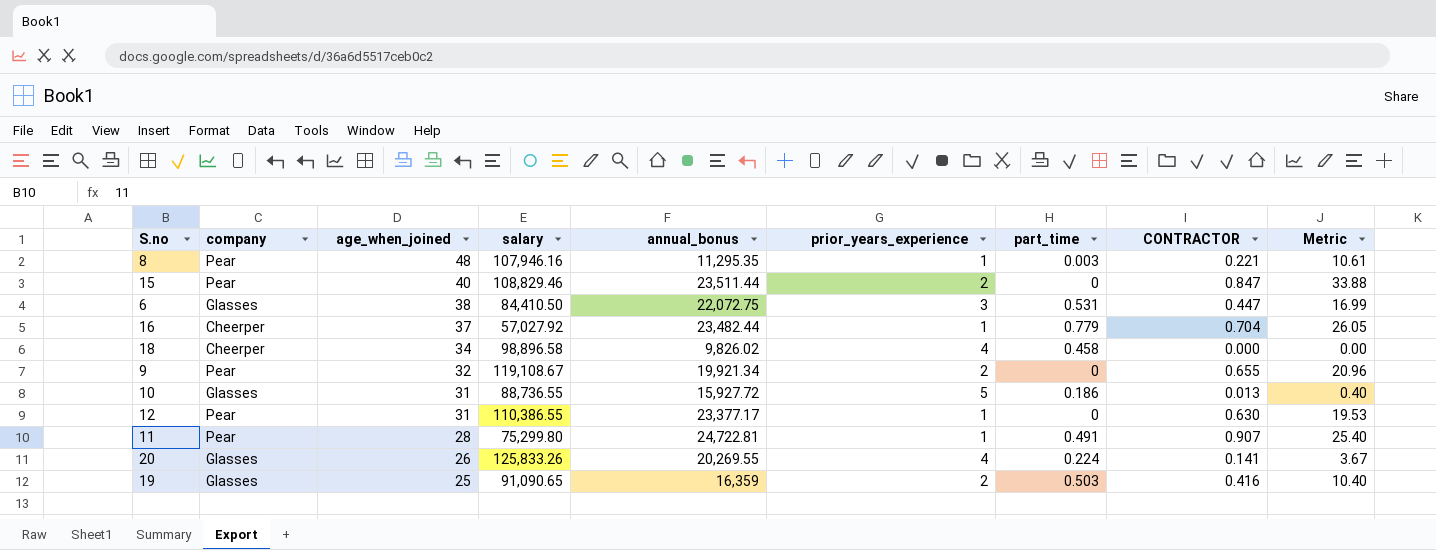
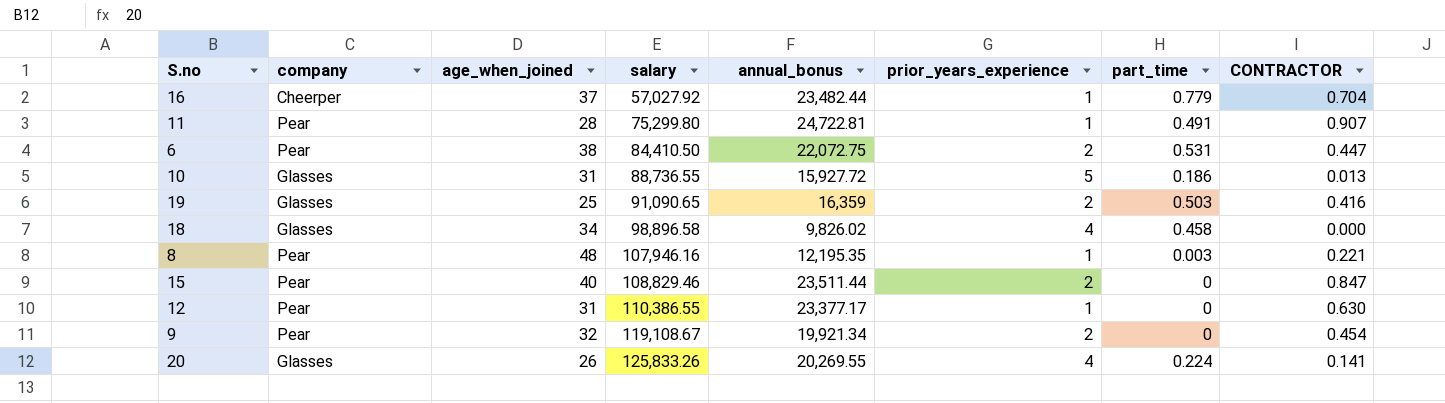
row order: age_when_joined descending -> salary ascending
column Metric | formula: [age_when_joined] * [CONTRACTOR] -> none
6 | company: Glasses -> Pear
6 | prior_years_experience: 3 -> 2
18 | company: Cheerper -> Glasses
8 | annual_bonus: 11,295.35 -> 12,195.35
9 | CONTRACTOR: 0.655 -> 0.454

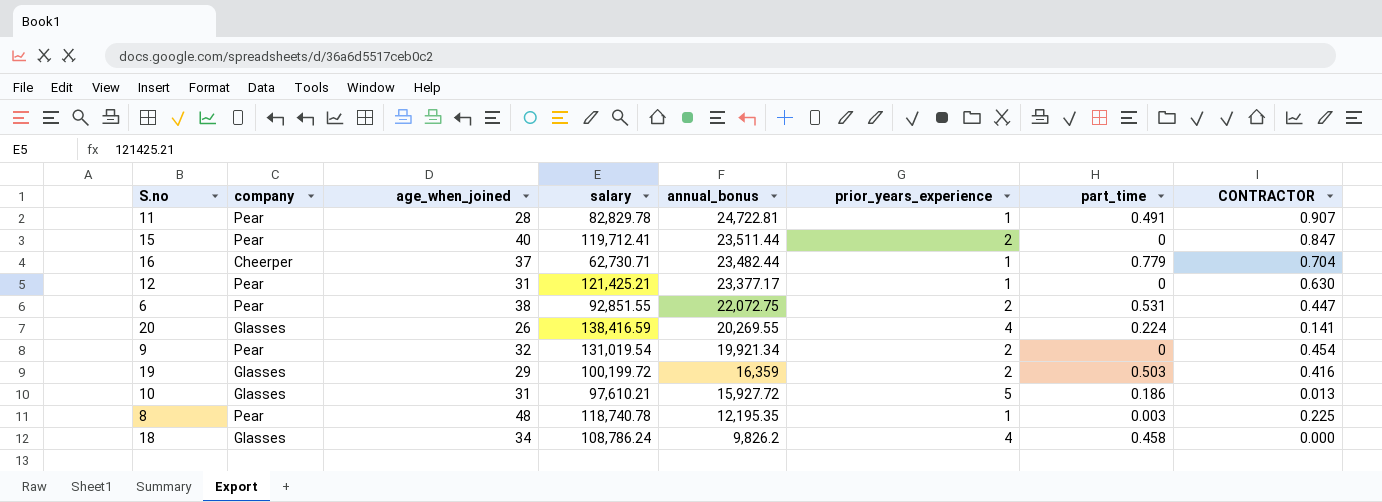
row order: salary ascending -> annual_bonus descending
11 | salary: 75,299.80 -> 82,829.78
15 | salary: 108,829.46 -> 119,712.41
16 | salary: 57,027.92 -> 62,730.71
12 | salary: 110,386.55 -> 121,425.21
6 | salary: 84,410.50 -> 92,851.55
20 | salary: 125,833.26 -> 138,416.59
9 | salary: 119,108.67 -> 131,019.54
19 | age_when_joined: 25 -> 29
19 | salary: 91,090.65 -> 100,199.72
10 | salary: 88,736.55 -> 97,610.21
8 | salary: 107,946.16 -> 118,740.78
8 | CONTRACTOR: 0.221 -> 0.225
18 | salary: 98,896.58 -> 108,786.24
18 | annual_bonus: 9,826.02 -> 9,826.2

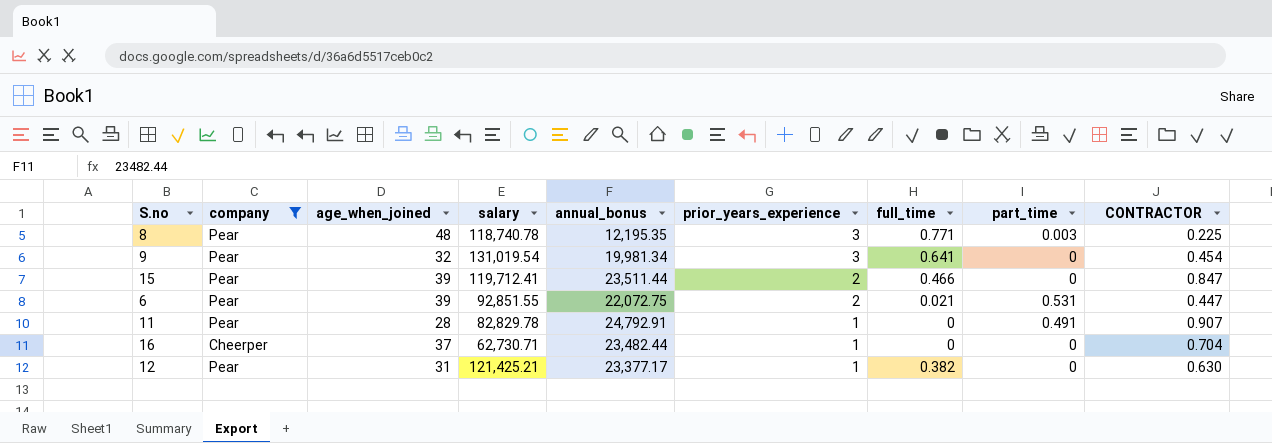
filter: none -> company != Glasses
row order: annual_bonus descending -> prior_years_experience descending
column full_time | position: none -> 7
8 | prior_years_experience: 1 -> 3
9 | annual_bonus: 19,921.34 -> 19,981.34
9 | prior_years_experience: 2 -> 3
15 | age_when_joined: 40 -> 39
6 | age_when_joined: 38 -> 39
11 | annual_bonus: 24,722.81 -> 24,792.91
16 | part_time: 0.779 -> 0

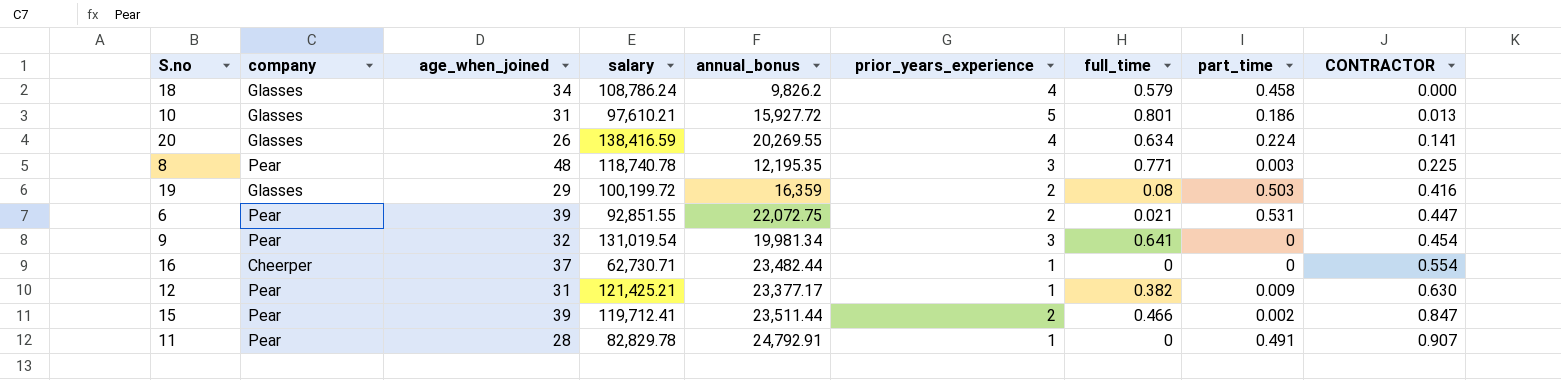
filter: company != Glasses -> none
row order: prior_years_experience descending -> CONTRACTOR ascending
16 | CONTRACTOR: 0.704 -> 0.554
12 | part_time: 0 -> 0.009
15 | part_time: 0 -> 0.002

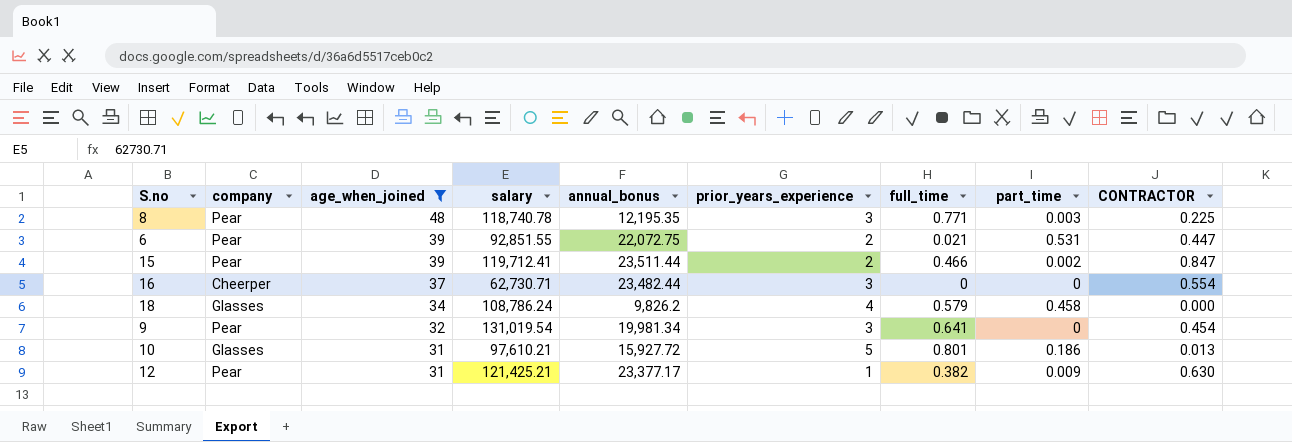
filter: none -> age_when_joined >= 31
row order: CONTRACTOR ascending -> age_when_joined descending
16 | prior_years_experience: 1 -> 3

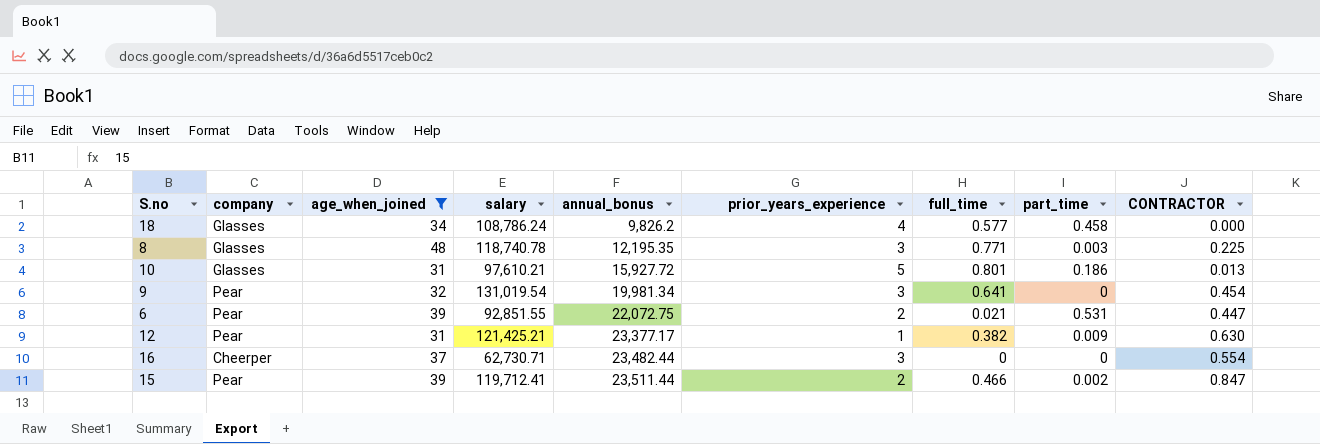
row order: age_when_joined descending -> annual_bonus ascending
18 | full_time: 0.579 -> 0.577
8 | company: Pear -> Glasses

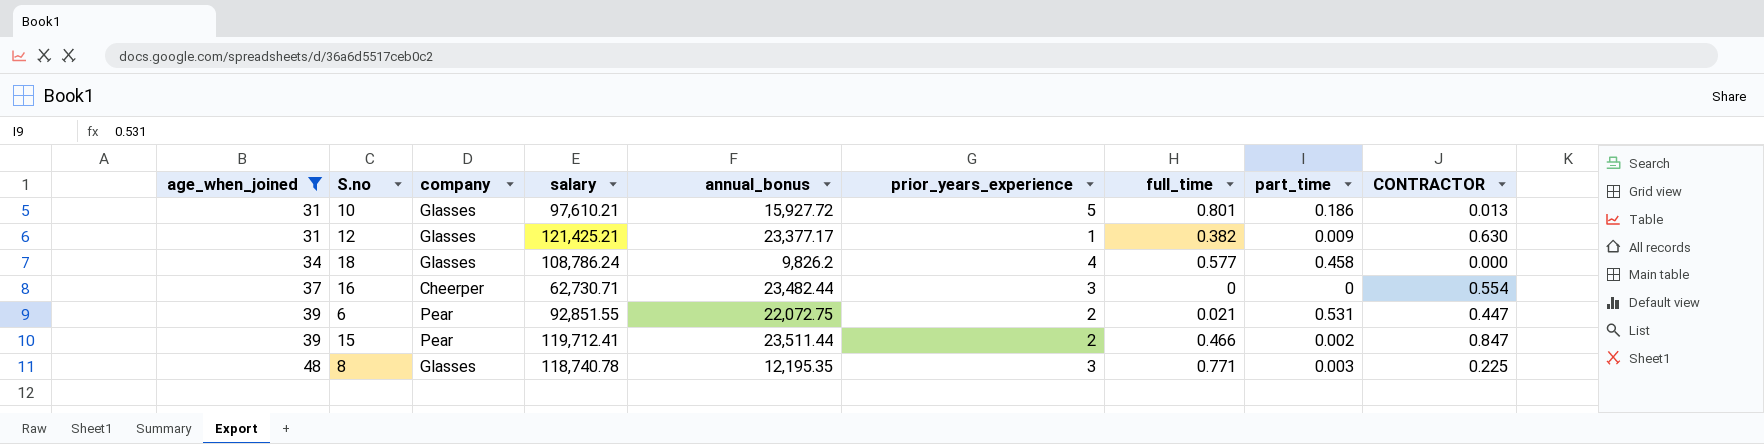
row order: annual_bonus ascending -> age_when_joined ascending
column age_when_joined | position: 3 -> 1
row 9: Pear | 32 | 131,019.54 | 19,981.34 | 3 | 0.641 | 0 | 0.454 -> none
12 | company: Pear -> Glasses

